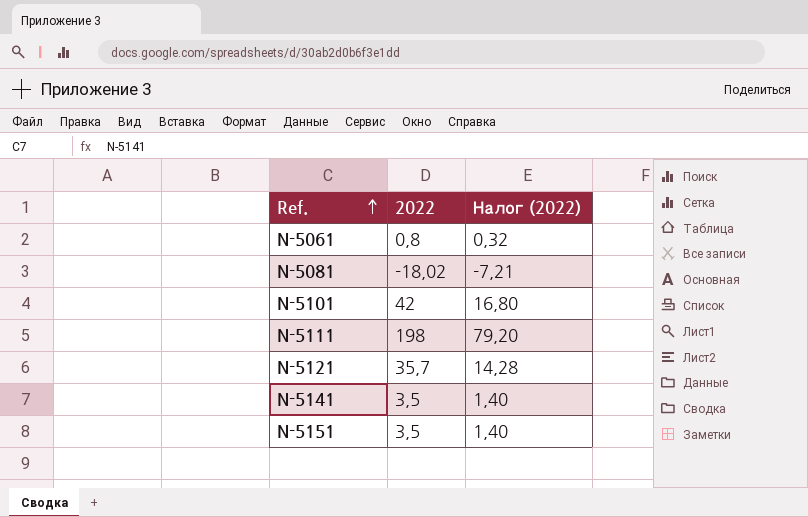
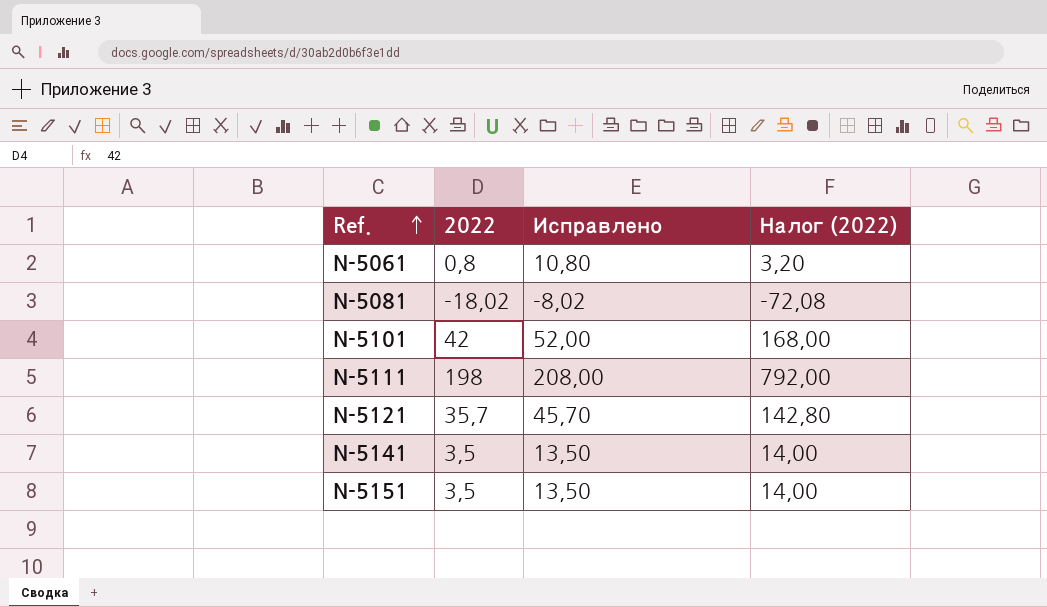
column Исправлено | formula: none -> [2022] + 10
column Налог (2022) | formula: [2022] * 0,4 -> [2022] * 4

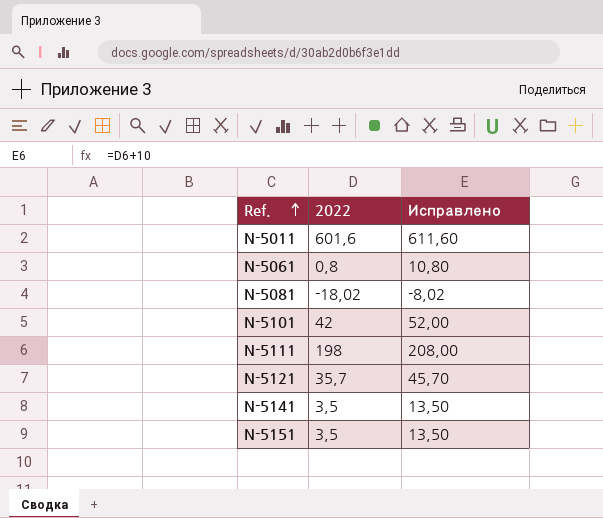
column Налог (2022) | formula: [2022] * 4 -> none
row N-5011: none -> 601,6 | 611,60

